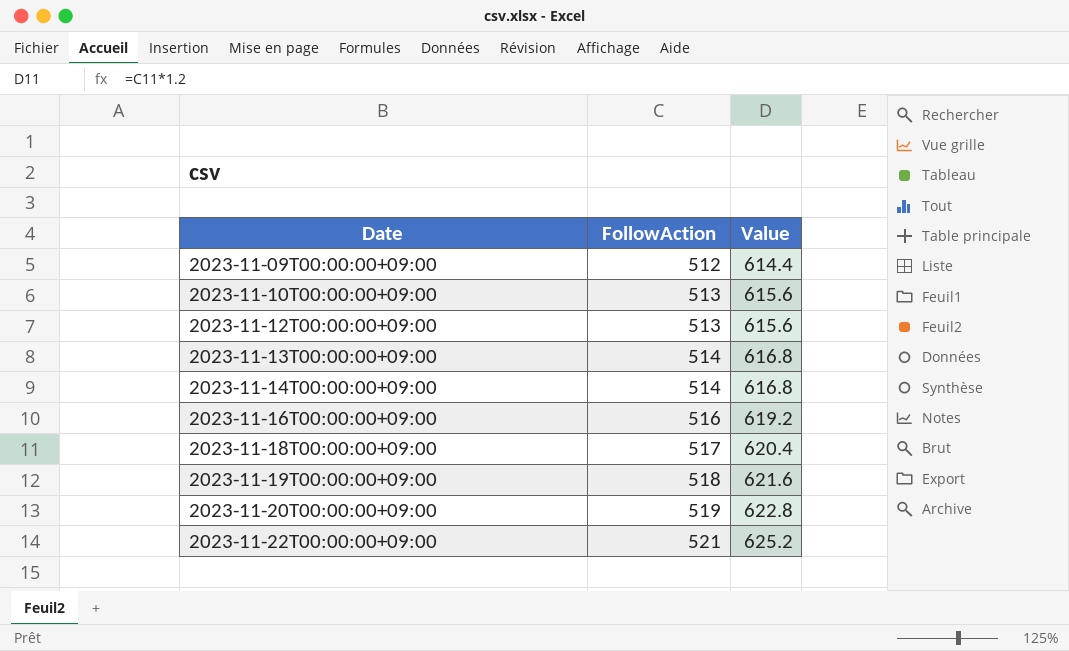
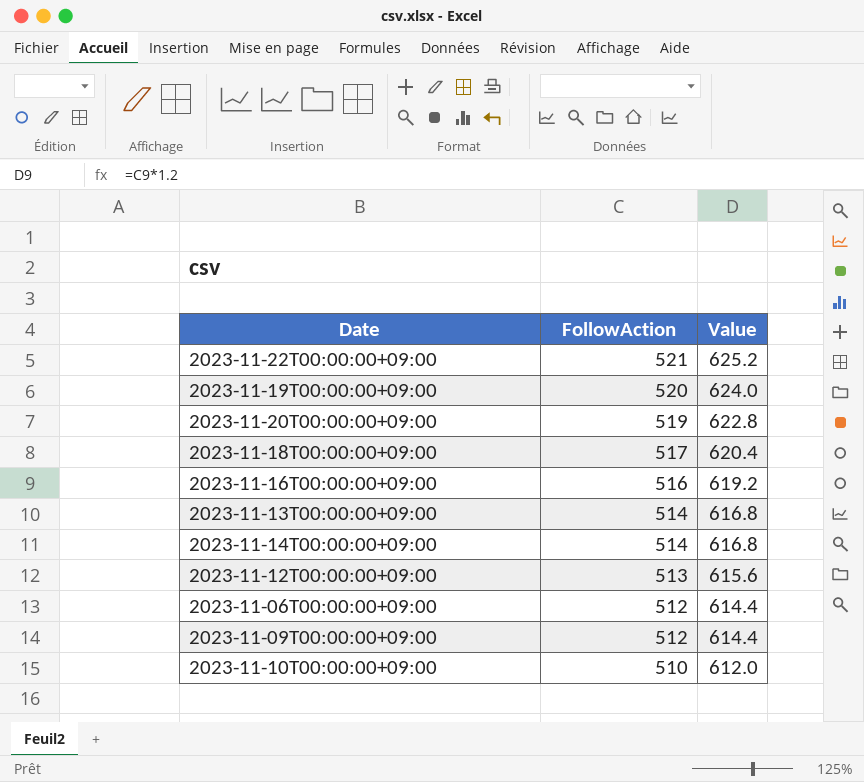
row order: Date ascending -> FollowAction descending
2023-11-19T00:00:00+09:00 | FollowAction: 518 -> 520
2023-11-19T00:00:00+09:00 | Value: 621.6 -> 624.0
row 2023-11-06T00:00:00+09:00: none -> 512 | 614.4
2023-11-10T00:00:00+09:00 | FollowAction: 513 -> 510
2023-11-10T00:00:00+09:00 | Value: 615.6 -> 612.0

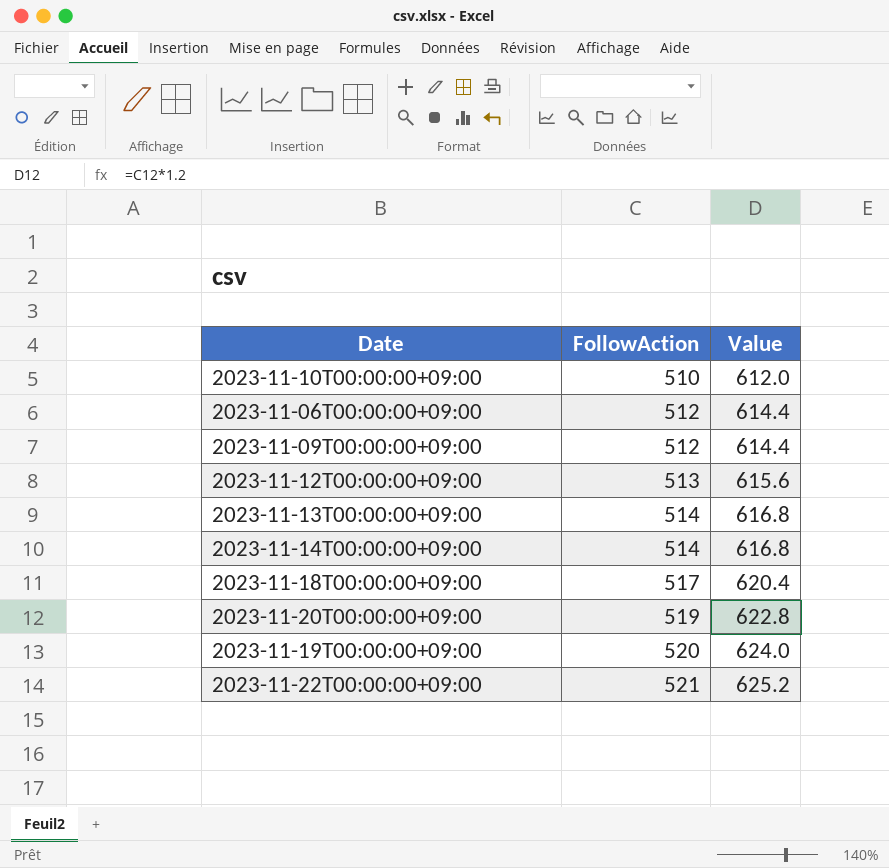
row order: FollowAction descending -> FollowAction ascending
row 2023-11-16T00:00:00+09:00: 516 | 619.2 -> none

